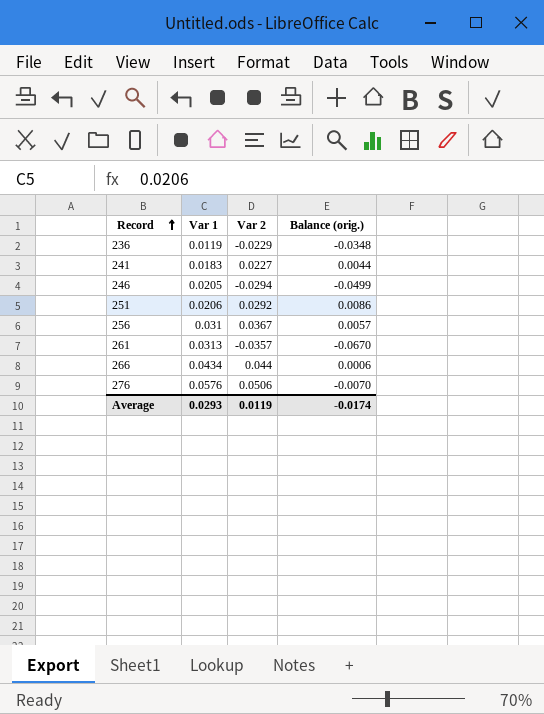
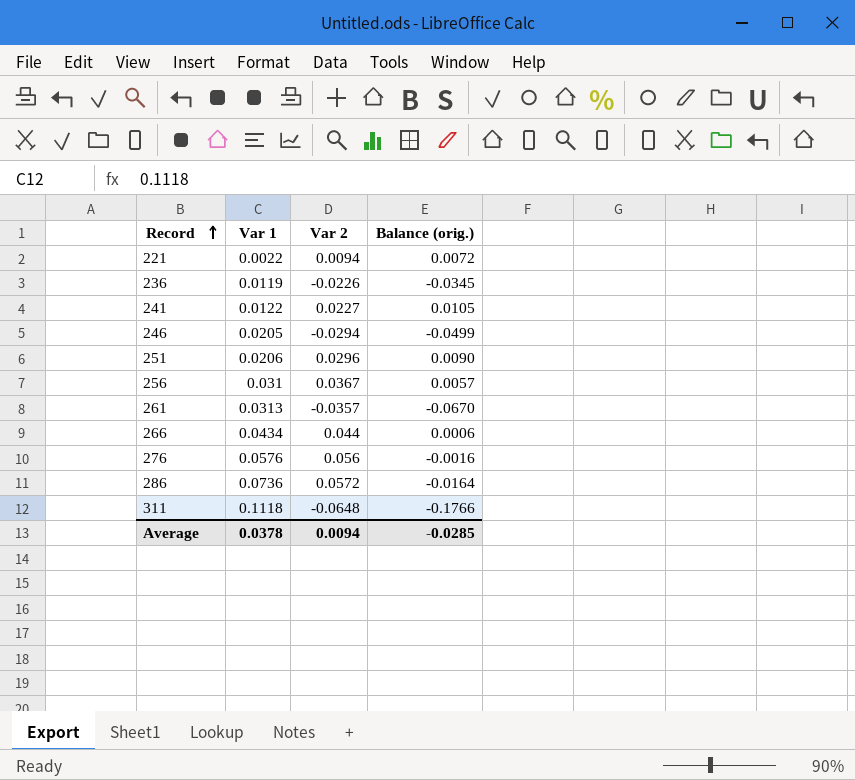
row 221: none -> 0.0022 | 0.0094 | 0.0072
236 | Var 2: -0.0229 -> -0.0226
236 | Balance (orig.): -0.0348 -> -0.0345
241 | Var 1: 0.0183 -> 0.0122
241 | Balance (orig.): 0.0044 -> 0.0105
251 | Var 2: 0.0292 -> 0.0296
251 | Balance (orig.): 0.0086 -> 0.0090
276 | Var 2: 0.0506 -> 0.056
276 | Balance (orig.): -0.0070 -> -0.0016
row 286: none -> 0.0736 | 0.0572 | -0.0164
row 311: none -> 0.1118 | -0.0648 | -0.1766
Average | Var 1: 0.0293 -> 0.0378
Average | Var 2: 0.0119 -> 0.0094
Average | Balance (orig.): -0.0174 -> -0.0285

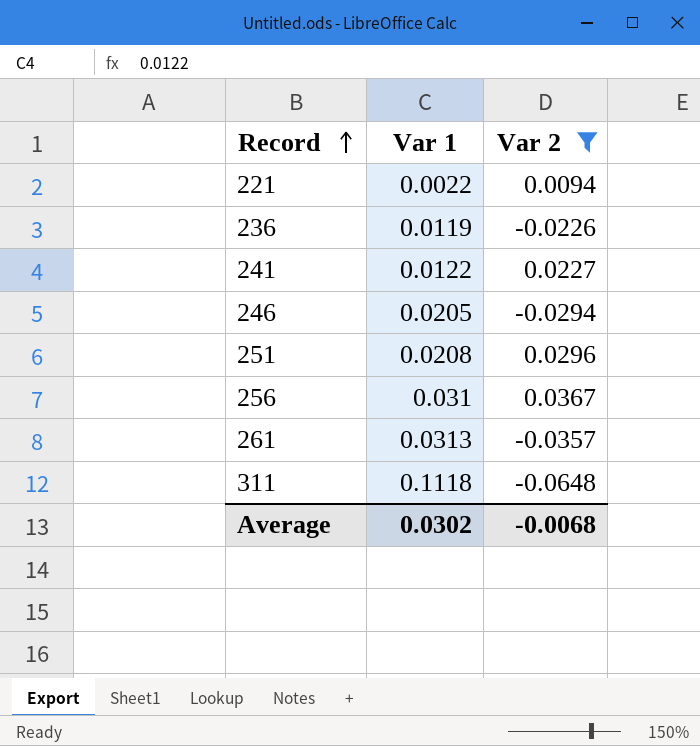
filter: none -> Var 2 <= 0.0367
column Balance (orig.) | formula: [Var 2] - [Var 1] -> none
251 | Var 1: 0.0206 -> 0.0208
Average | Var 1: 0.0378 -> 0.0302
Average | Var 2: 0.0094 -> -0.0068

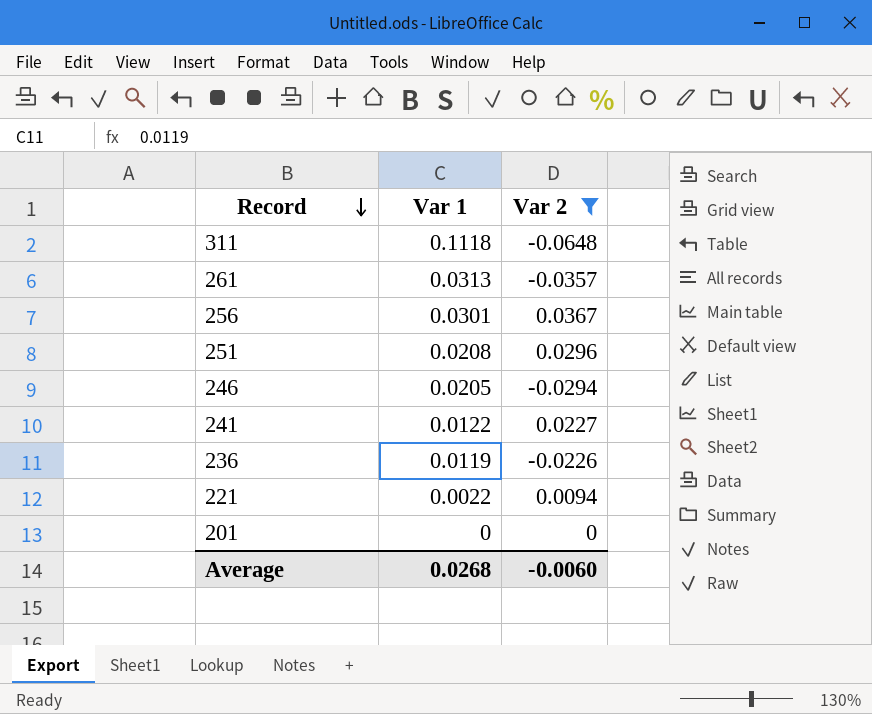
row order: Record ascending -> Record descending
256 | Var 1: 0.031 -> 0.0301
row 201: none -> 0 | 0
Average | Var 1: 0.0302 -> 0.0268
Average | Var 2: -0.0068 -> -0.0060

